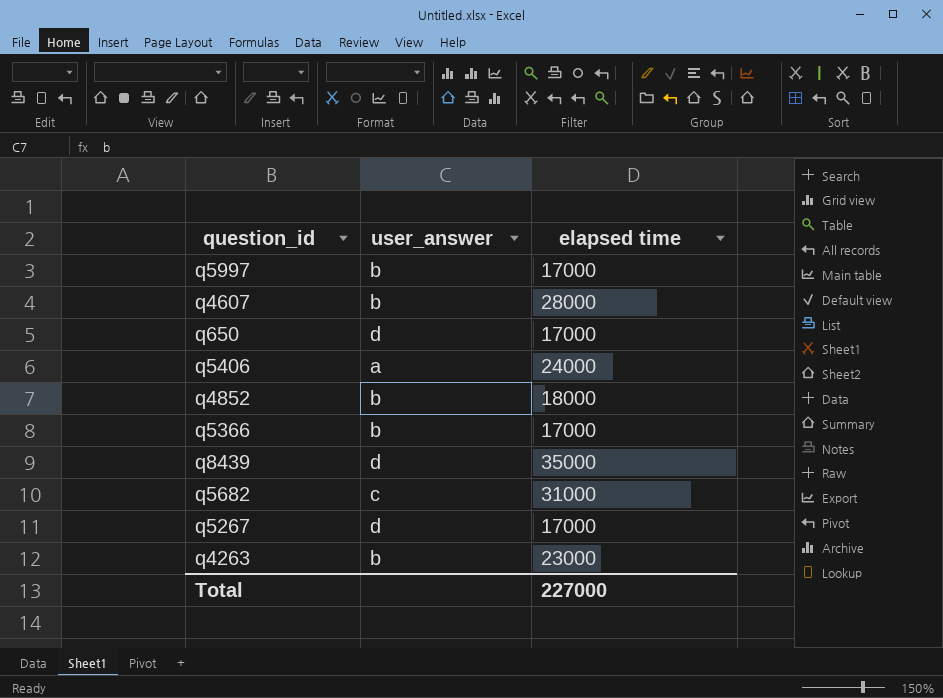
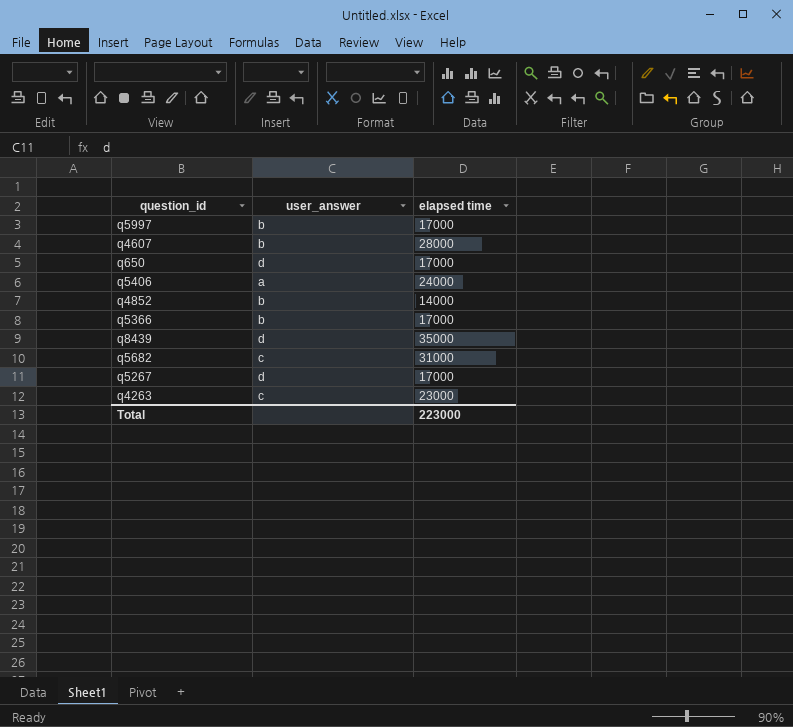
q4852 | elapsed time: 18000 -> 14000
q4263 | user_answer: b -> c
Total | elapsed time: 227000 -> 223000

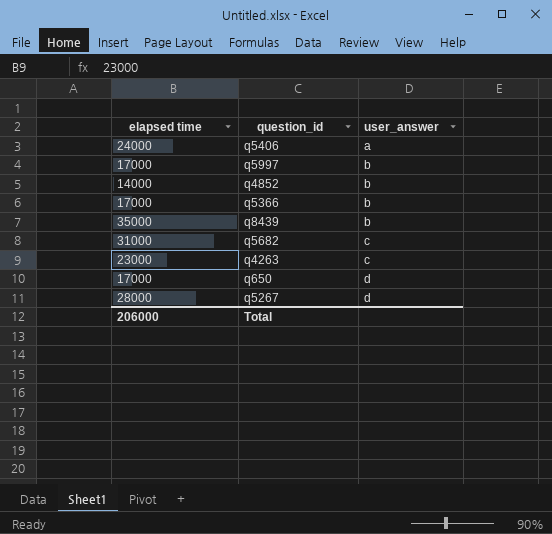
row order: none -> user_answer ascending
column elapsed time | position: 3 -> 1
row q4607: b | 28000 -> none
q8439 | user_answer: d -> b
q5267 | elapsed time: 17000 -> 28000
Total | elapsed time: 223000 -> 206000

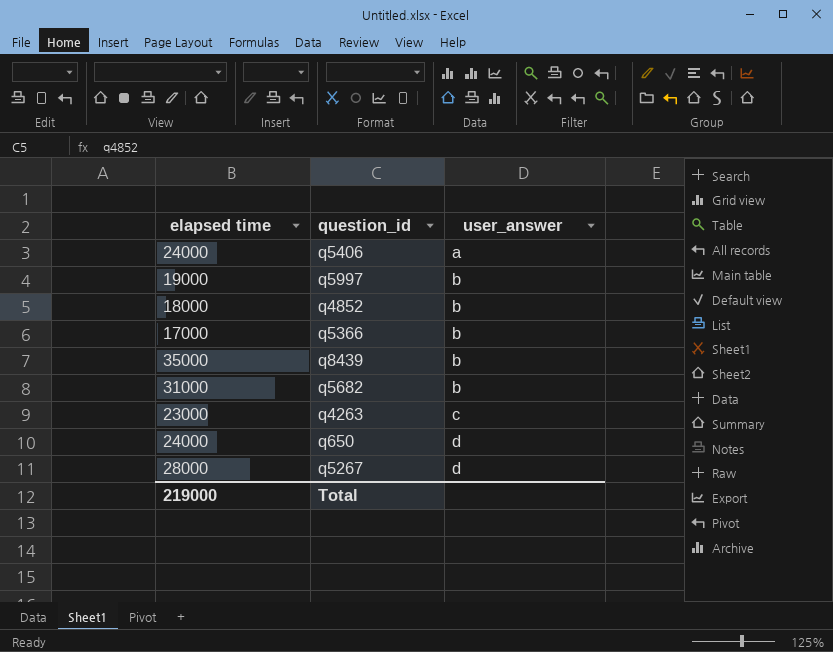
q5997 | elapsed time: 17000 -> 19000
q4852 | elapsed time: 14000 -> 18000
q5682 | user_answer: c -> b
q650 | elapsed time: 17000 -> 24000
Total | elapsed time: 206000 -> 219000

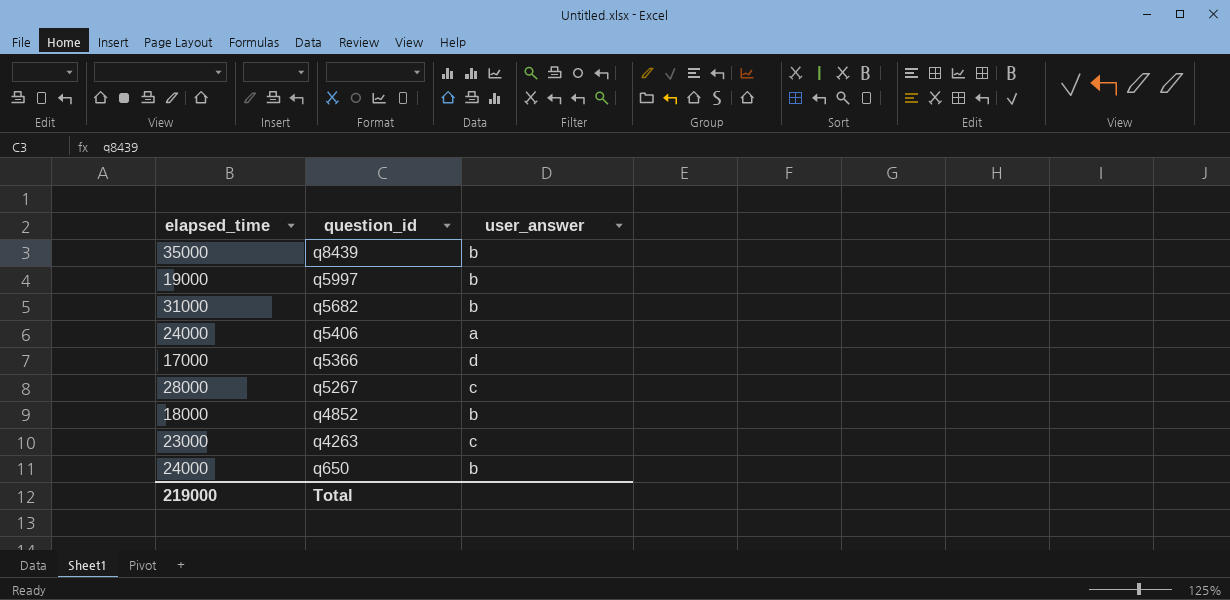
row order: user_answer ascending -> question_id descending
column name: elapsed time -> elapsed_time
q5366 | user_answer: b -> d
q5267 | user_answer: d -> c
q650 | user_answer: d -> b

